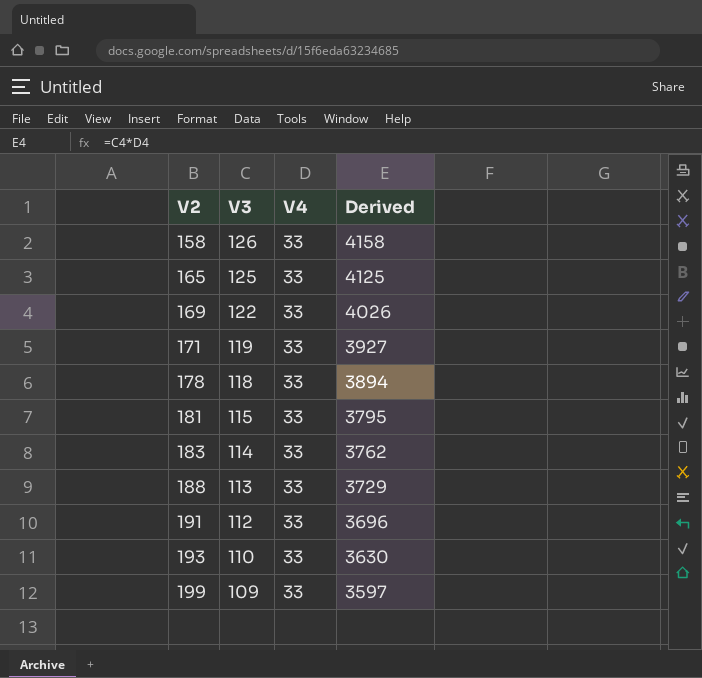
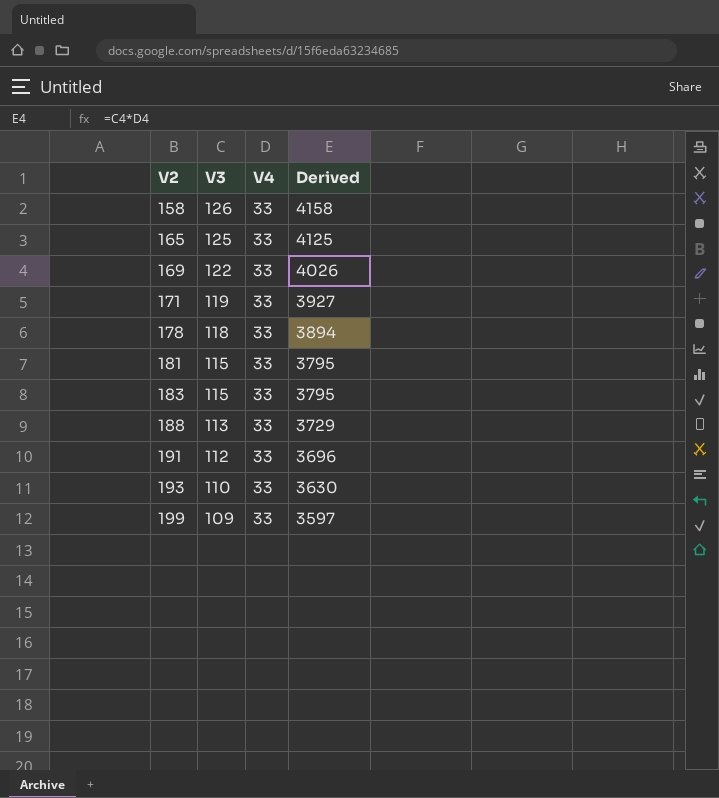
183 | V3: 114 -> 115
183 | Derived: 3762 -> 3795

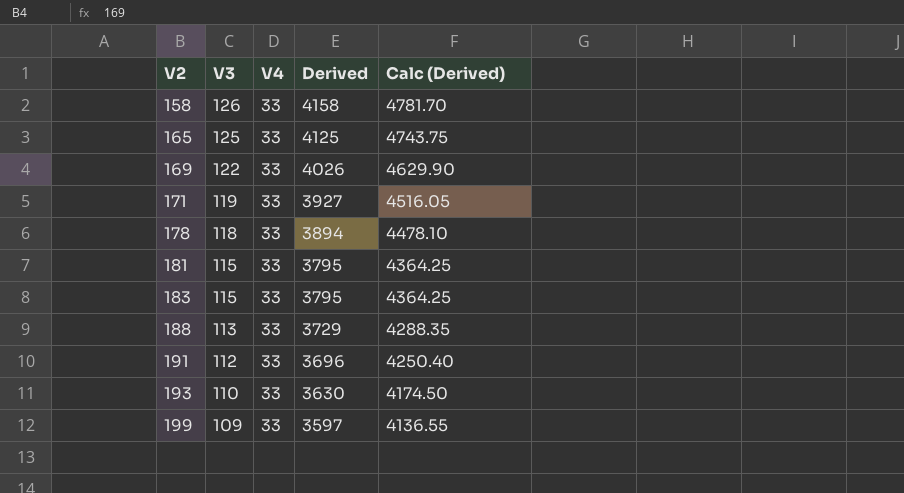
column Calc (Derived) | formula: none -> [Derived] * 1.15

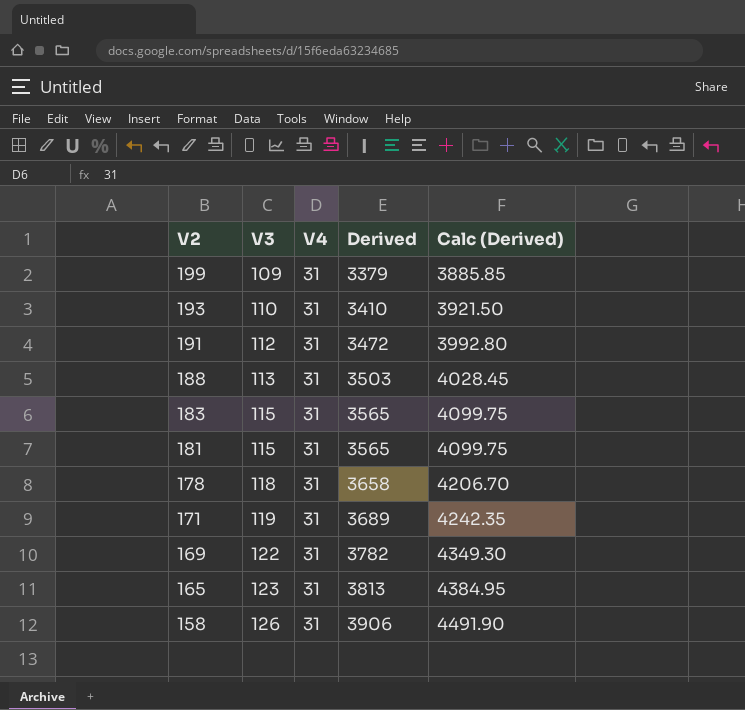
row order: V2 ascending -> V2 descending
199 | V4: 33 -> 31
199 | Derived: 3597 -> 3379
199 | Calc (Derived): 4136.55 -> 3885.85
193 | V4: 33 -> 31
193 | Derived: 3630 -> 3410
193 | Calc (Derived): 4174.50 -> 3921.50
191 | V4: 33 -> 31
191 | Derived: 3696 -> 3472
191 | Calc (Derived): 4250.40 -> 3992.80
188 | V4: 33 -> 31
188 | Derived: 3729 -> 3503
188 | Calc (Derived): 4288.35 -> 4028.45
183 | V4: 33 -> 31
183 | Derived: 3795 -> 3565
183 | Calc (Derived): 4364.25 -> 4099.75
181 | V4: 33 -> 31
181 | Derived: 3795 -> 3565
181 | Calc (Derived): 4364.25 -> 4099.75
178 | V4: 33 -> 31
178 | Derived: 3894 -> 3658
178 | Calc (Derived): 4478.10 -> 4206.70
171 | V4: 33 -> 31
171 | Derived: 3927 -> 3689
171 | Calc (Derived): 4516.05 -> 4242.35
169 | V4: 33 -> 31
169 | Derived: 4026 -> 3782
169 | Calc (Derived): 4629.90 -> 4349.30
165 | V3: 125 -> 123
165 | V4: 33 -> 31
165 | Derived: 4125 -> 3813
165 | Calc (Derived): 4743.75 -> 4384.95
158 | V4: 33 -> 31
158 | Derived: 4158 -> 3906
158 | Calc (Derived): 4781.70 -> 4491.90

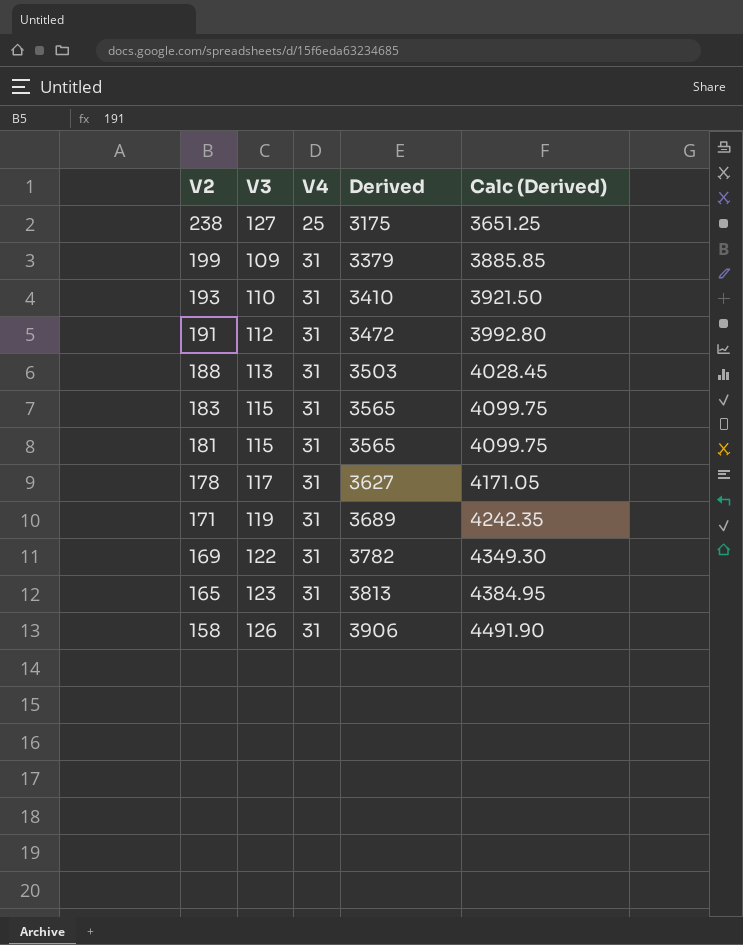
row 238: none -> 127 | 25 | 3175 | 3651.25
178 | V3: 118 -> 117
178 | Derived: 3658 -> 3627
178 | Calc (Derived): 4206.70 -> 4171.05

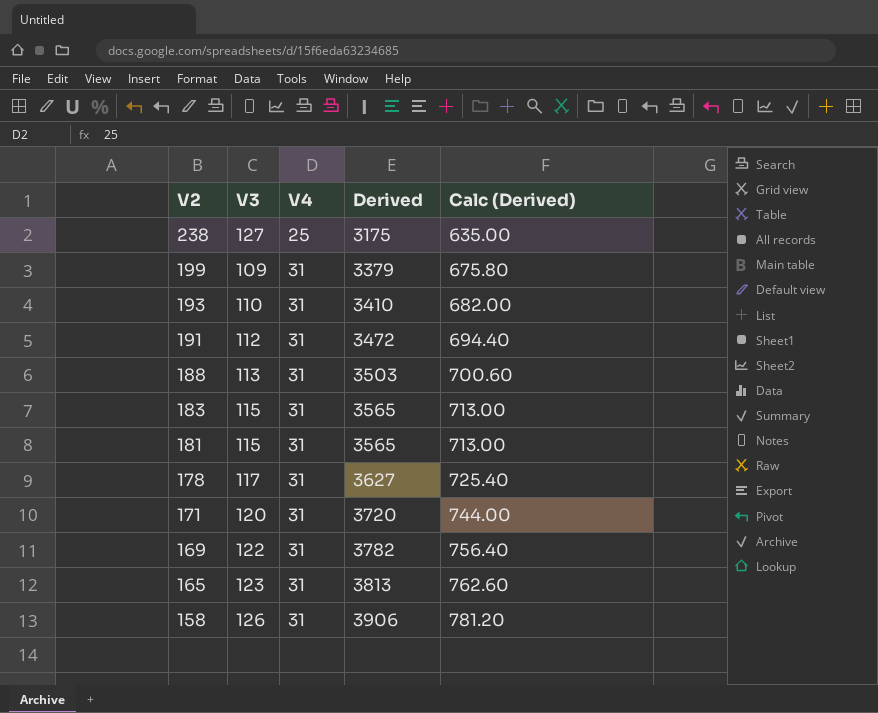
column Calc (Derived) | formula: [Derived] * 1.15 -> [Derived] * 0.2
171 | V3: 119 -> 120
171 | Derived: 3689 -> 3720

